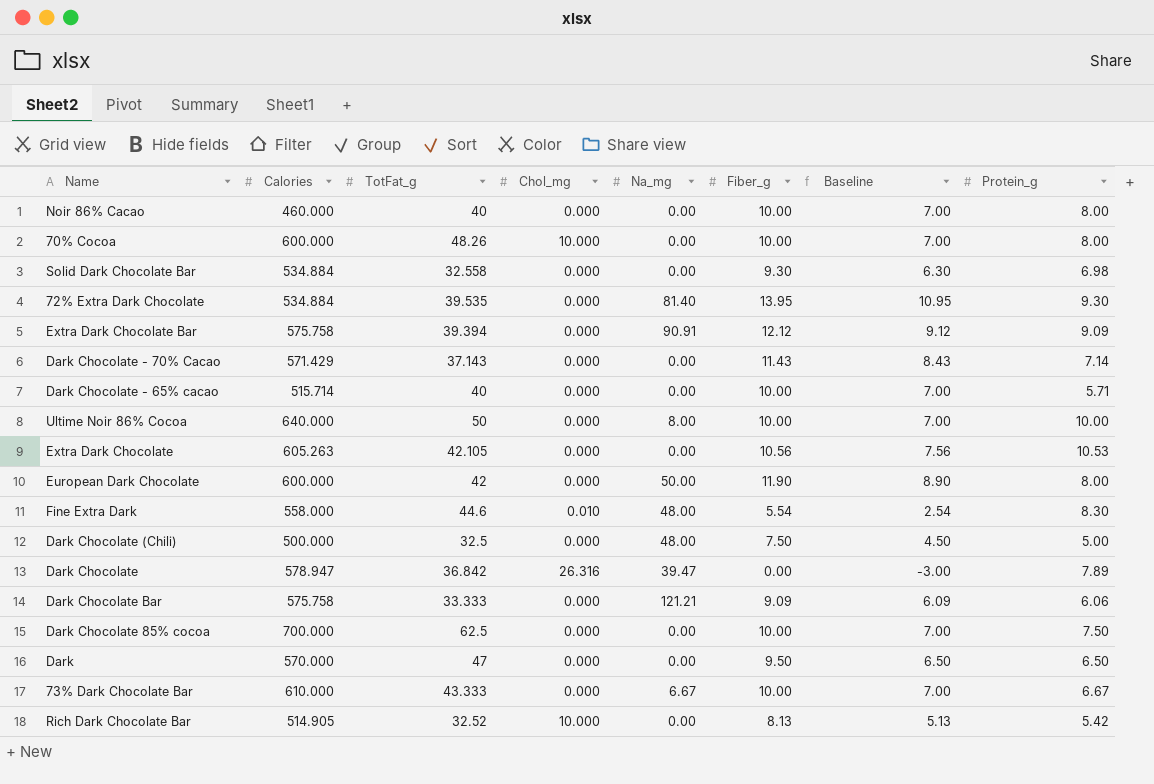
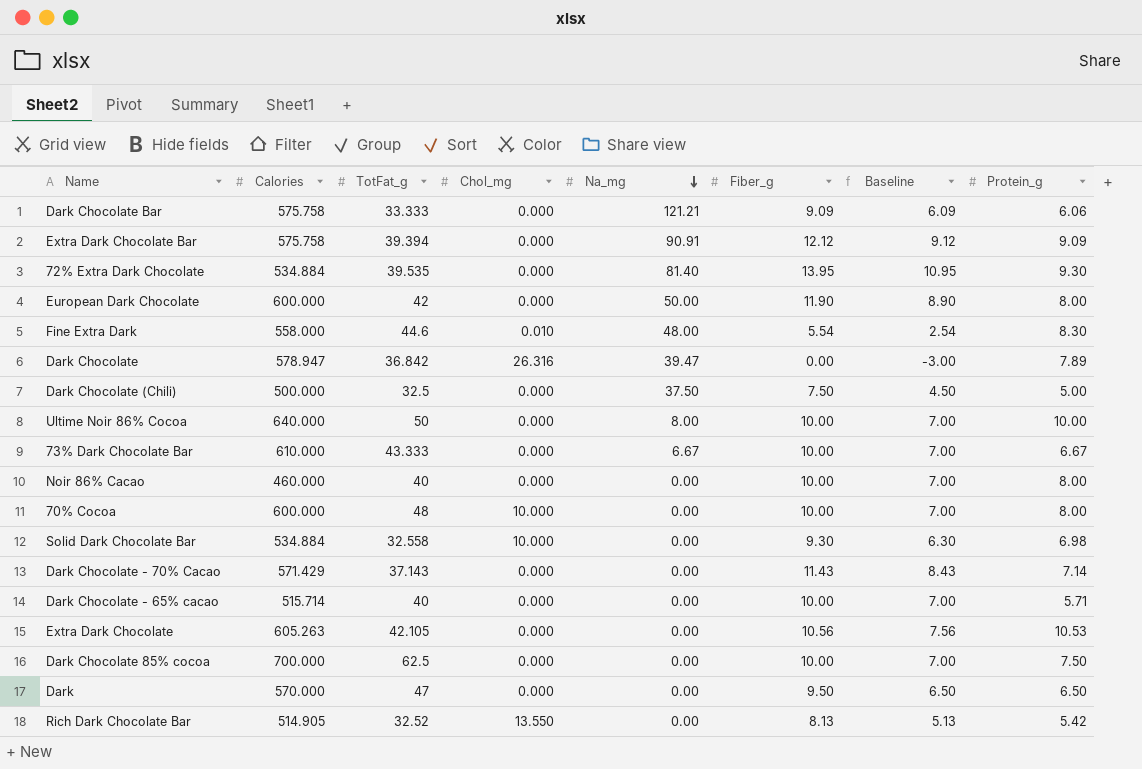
row order: none -> Na_mg descending
Dark Chocolate (Chili) | Na_mg: 48.00 -> 37.50
70% Cocoa | TotFat_g: 48.26 -> 48
Solid Dark Chocolate Bar | Chol_mg: 0.000 -> 10.000
Rich Dark Chocolate Bar | Chol_mg: 10.000 -> 13.550

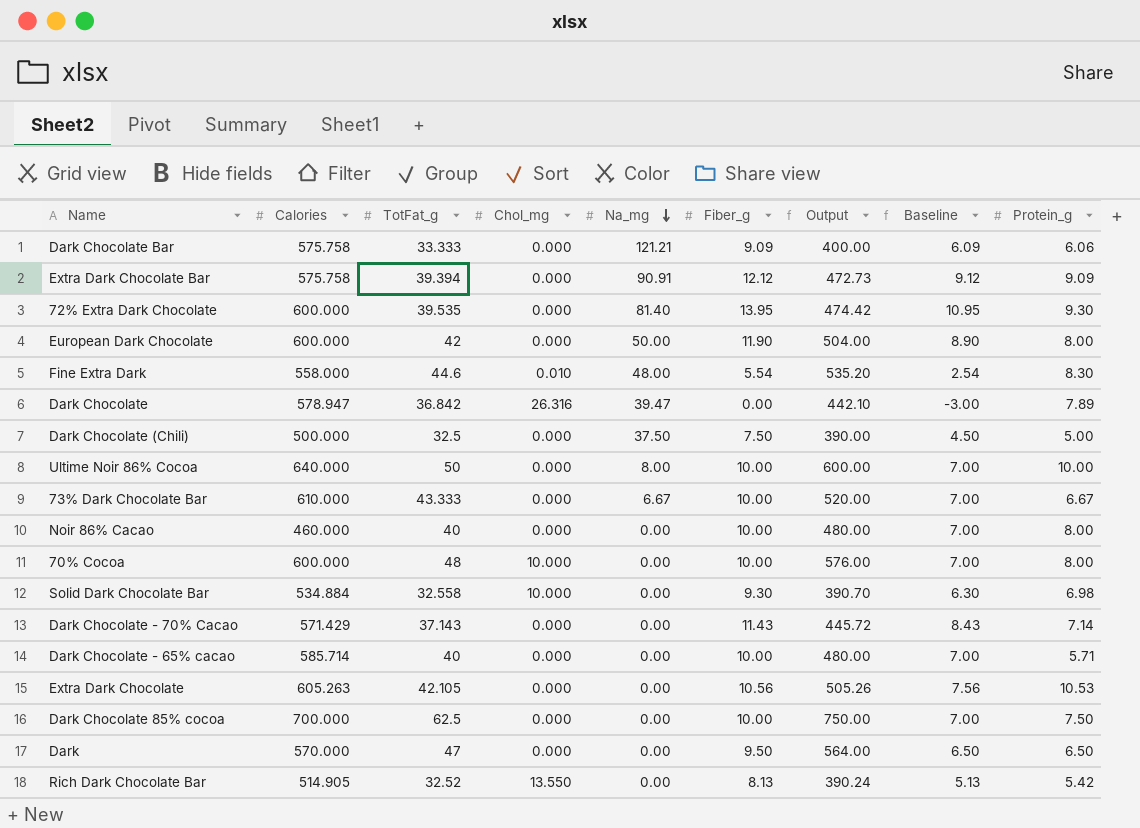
column Output | formula: none -> [TotFat_g] * 12
72% Extra Dark Chocolate | Calories: 534.884 -> 600.000
Dark Chocolate - 65% cacao | Calories: 515.714 -> 585.714

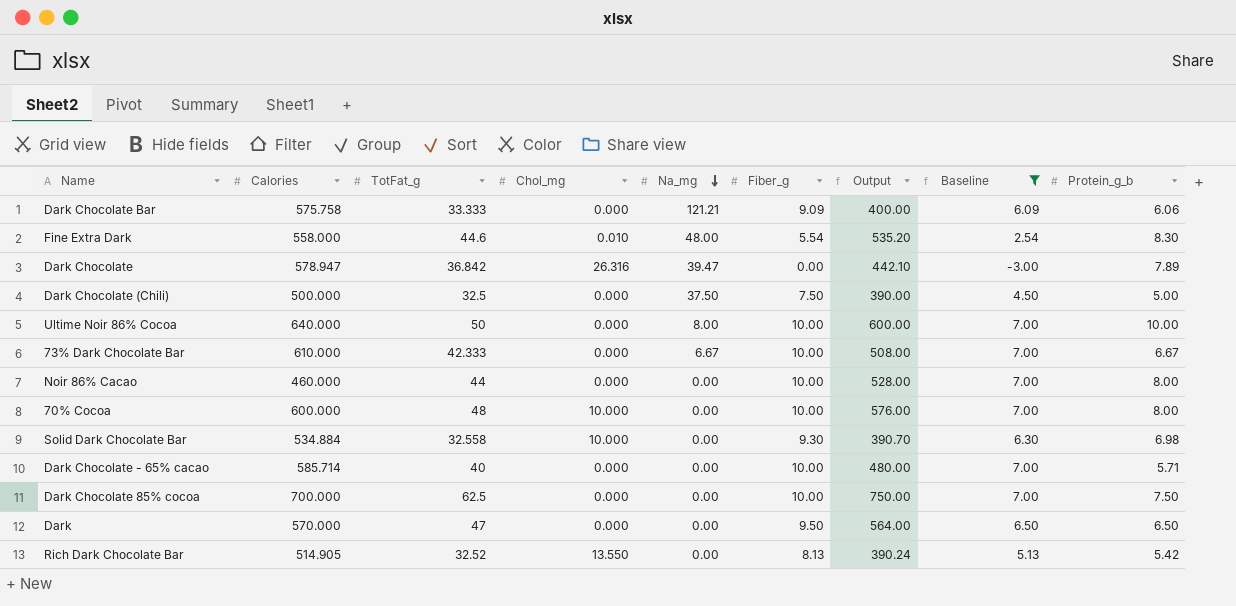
filter: none -> Baseline <= 7.00
column name: Protein_g -> Protein_g_b
73% Dark Chocolate Bar | TotFat_g: 43.333 -> 42.333
73% Dark Chocolate Bar | Output: 520.00 -> 508.00
Noir 86% Cacao | TotFat_g: 40 -> 44
Noir 86% Cacao | Output: 480.00 -> 528.00

